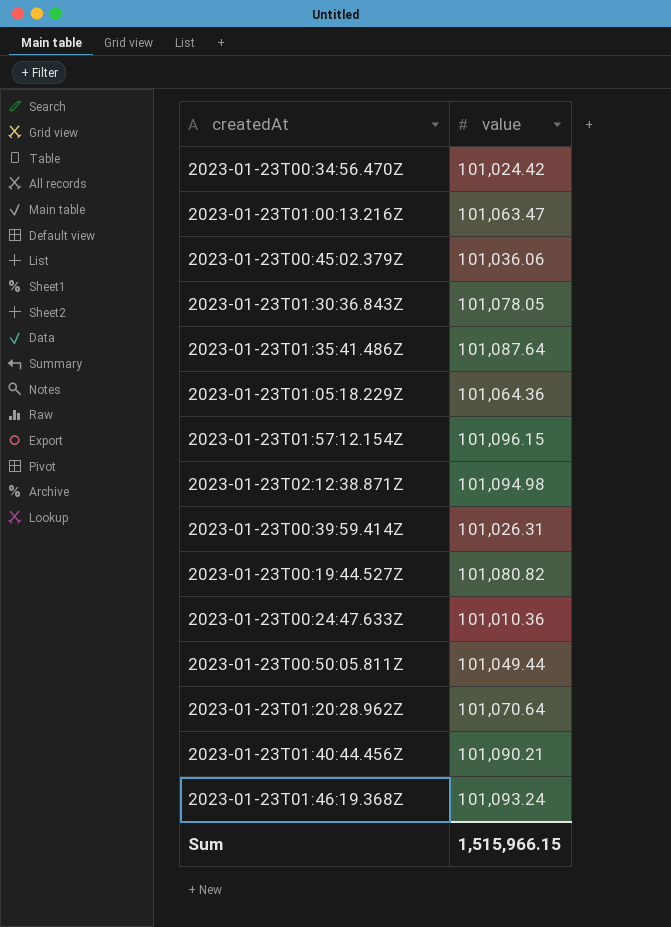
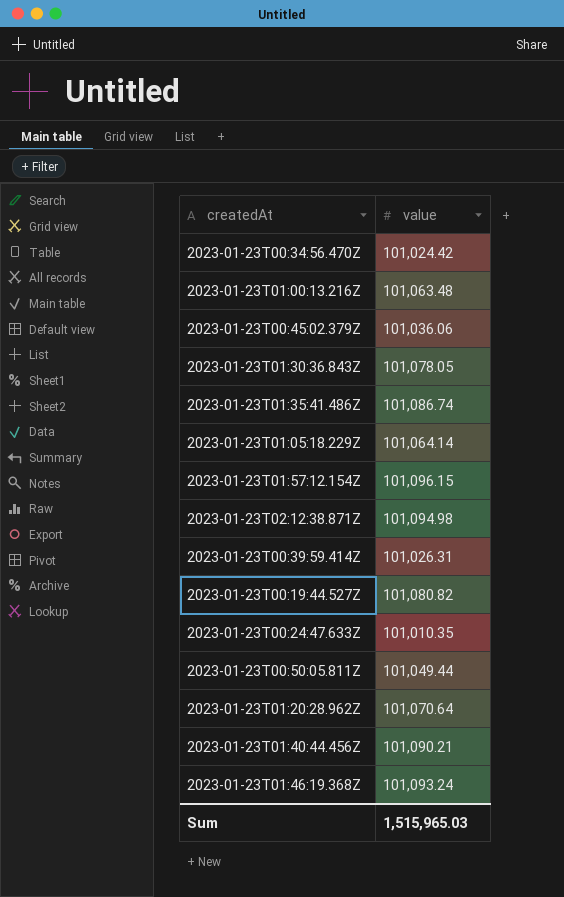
2023-01-23T01:00:13.216Z | value: 101,063.47 -> 101,063.48
2023-01-23T01:35:41.486Z | value: 101,087.64 -> 101,086.74
2023-01-23T01:05:18.229Z | value: 101,064.36 -> 101,064.14
2023-01-23T00:24:47.633Z | value: 101,010.36 -> 101,010.35
Sum | value: 1,515,966.15 -> 1,515,965.03

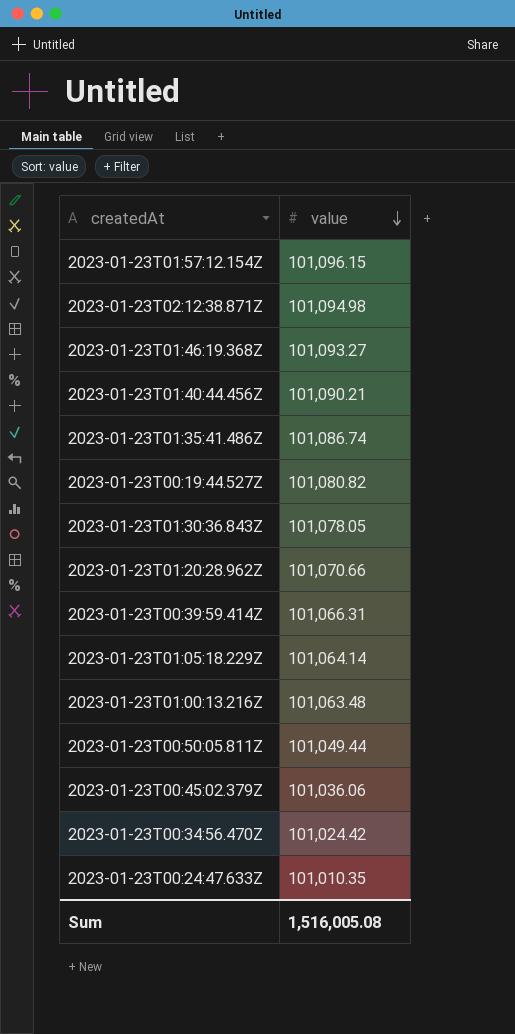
row order: none -> value descending
2023-01-23T01:46:19.368Z | value: 101,093.24 -> 101,093.27
2023-01-23T01:20:28.962Z | value: 101,070.64 -> 101,070.66
2023-01-23T00:39:59.414Z | value: 101,026.31 -> 101,066.31
Sum | value: 1,515,965.03 -> 1,516,005.08

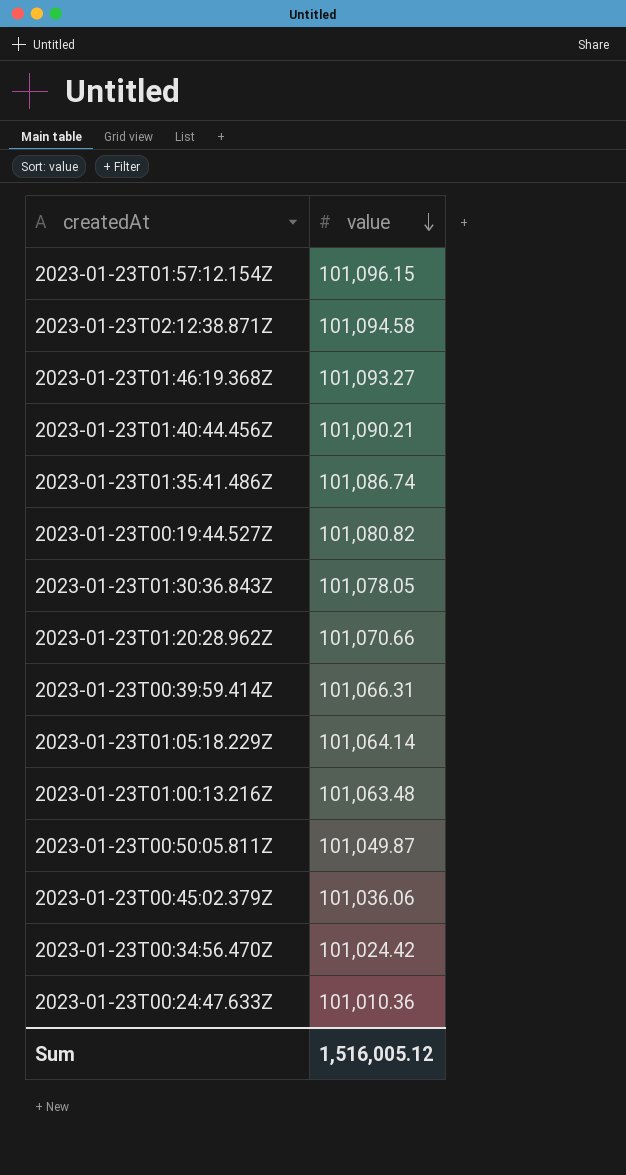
2023-01-23T02:12:38.871Z | value: 101,094.98 -> 101,094.58
2023-01-23T00:50:05.811Z | value: 101,049.44 -> 101,049.87
2023-01-23T00:24:47.633Z | value: 101,010.35 -> 101,010.36
Sum | value: 1,516,005.08 -> 1,516,005.12

